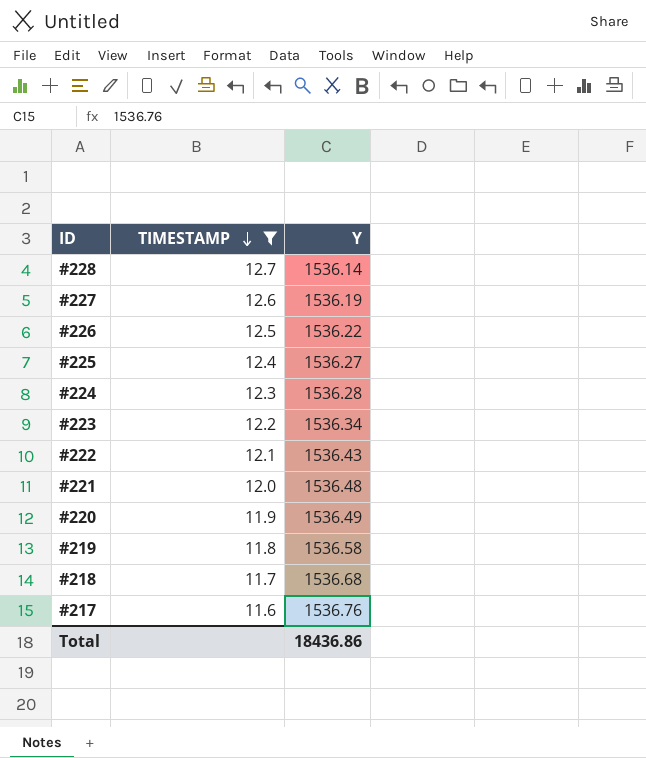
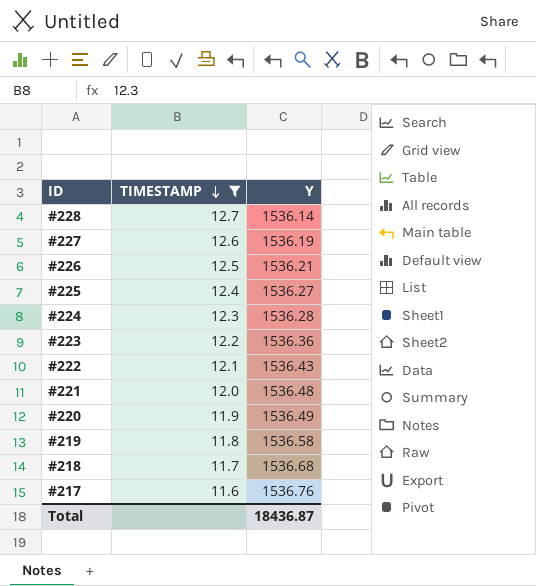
#226 | Y: 1536.22 -> 1536.21
#223 | Y: 1536.34 -> 1536.36
Total | Y: 18436.86 -> 18436.87

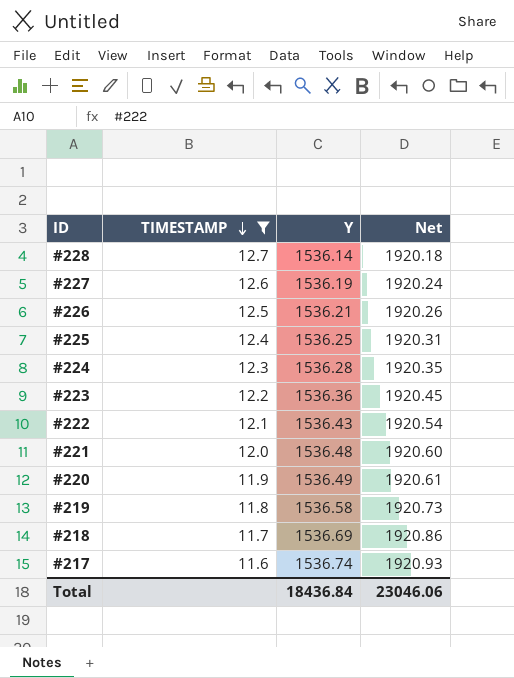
column Net | formula: none -> [Y] * 1.25
#225 | Y: 1536.27 -> 1536.25
#218 | Y: 1536.68 -> 1536.69
#217 | Y: 1536.76 -> 1536.74
Total | Y: 18436.87 -> 18436.84

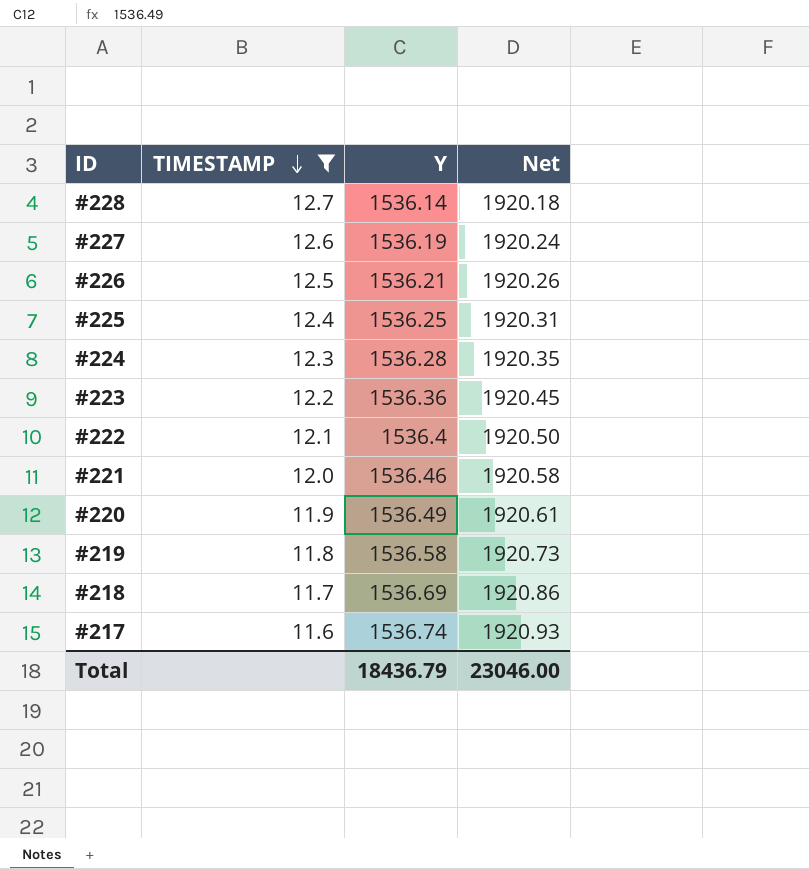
#222 | Y: 1536.43 -> 1536.4
#222 | Net: 1920.54 -> 1920.50
#221 | Y: 1536.48 -> 1536.46
#221 | Net: 1920.60 -> 1920.58
Total | Y: 18436.84 -> 18436.79
Total | Net: 23046.06 -> 23046.00

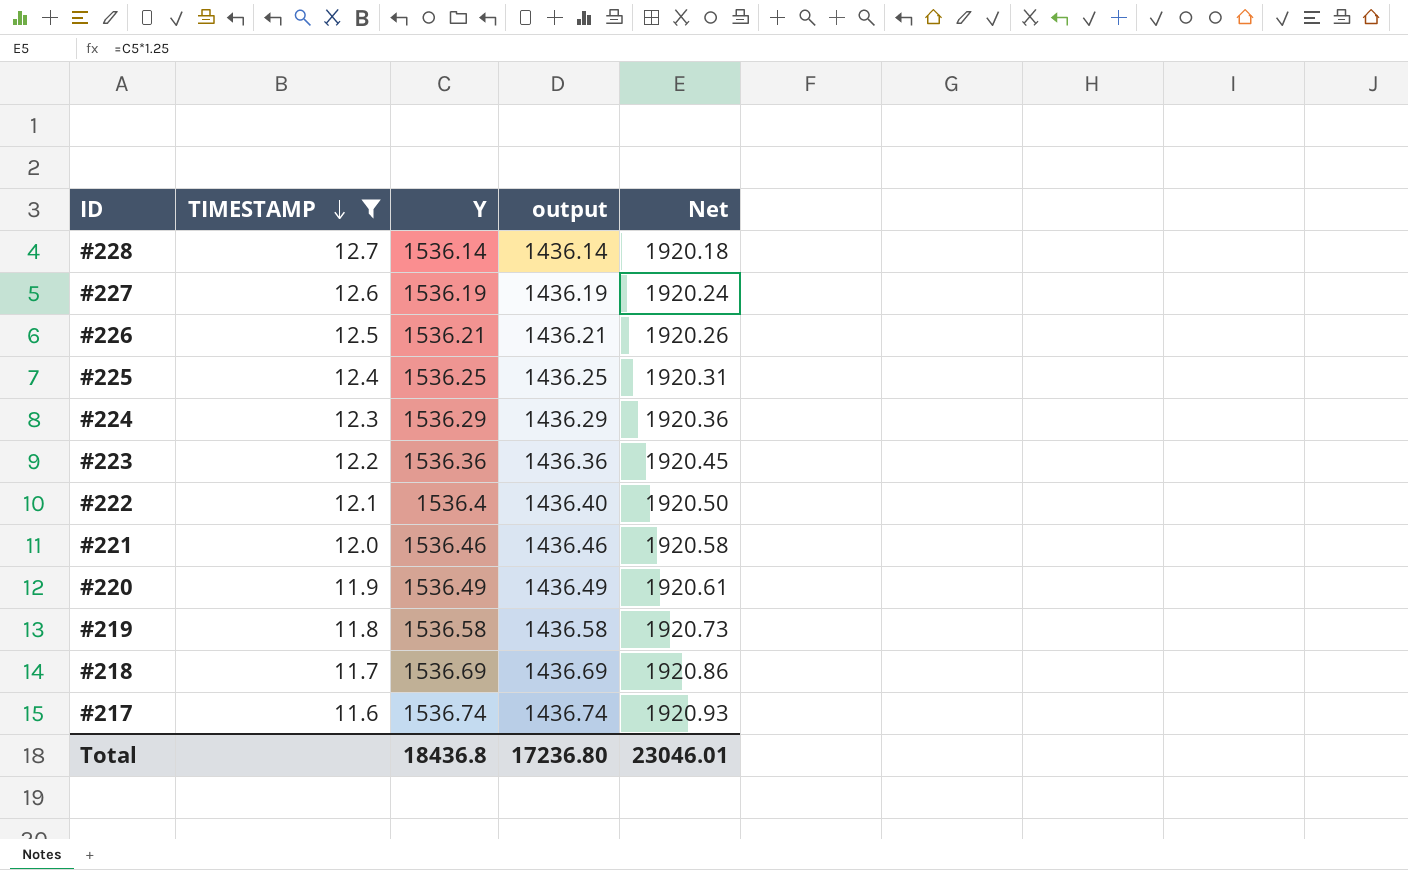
column output | formula: none -> [Y] - 100
#224 | Y: 1536.28 -> 1536.29
#224 | Net: 1920.35 -> 1920.36
Total | Y: 18436.79 -> 18436.8
Total | Net: 23046.00 -> 23046.01

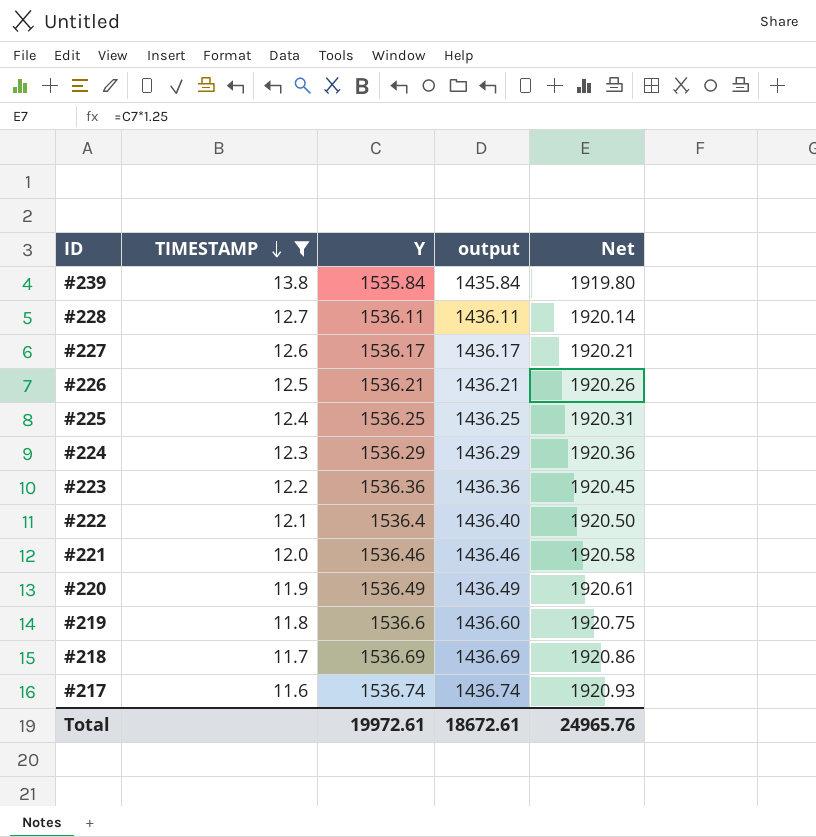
row #239: none -> 13.8 | 1535.84 | 1435.84 | 1919.80
#228 | Y: 1536.14 -> 1536.11
#228 | output: 1436.14 -> 1436.11
#228 | Net: 1920.18 -> 1920.14
#227 | Y: 1536.19 -> 1536.17
#227 | output: 1436.19 -> 1436.17
#227 | Net: 1920.24 -> 1920.21
#219 | Y: 1536.58 -> 1536.6
#219 | output: 1436.58 -> 1436.60
#219 | Net: 1920.73 -> 1920.75
Total | Y: 18436.8 -> 19972.61
Total | output: 17236.80 -> 18672.61
Total | Net: 23046.01 -> 24965.76

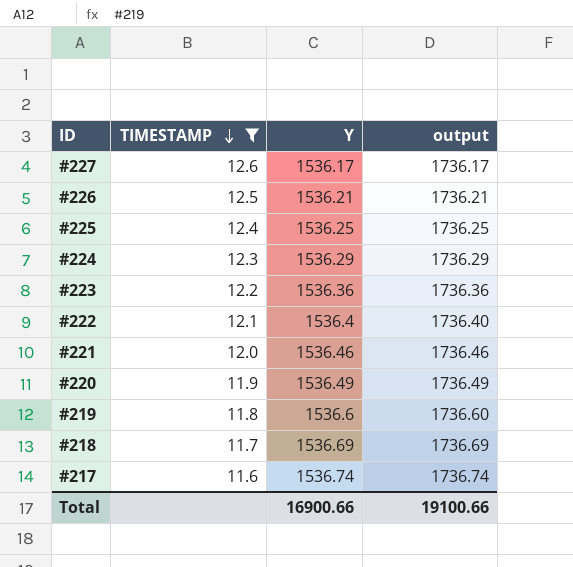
column Net | formula: [Y] * 1.25 -> none
column output | formula: [Y] - 100 -> [Y] + 200
row #239: 13.8 | 1535.84 | 1435.84 | 1919.80 -> none
row #228: 12.7 | 1536.11 | 1436.11 | 1920.14 -> none
Total | Y: 19972.61 -> 16900.66
Total | output: 18672.61 -> 19100.66

